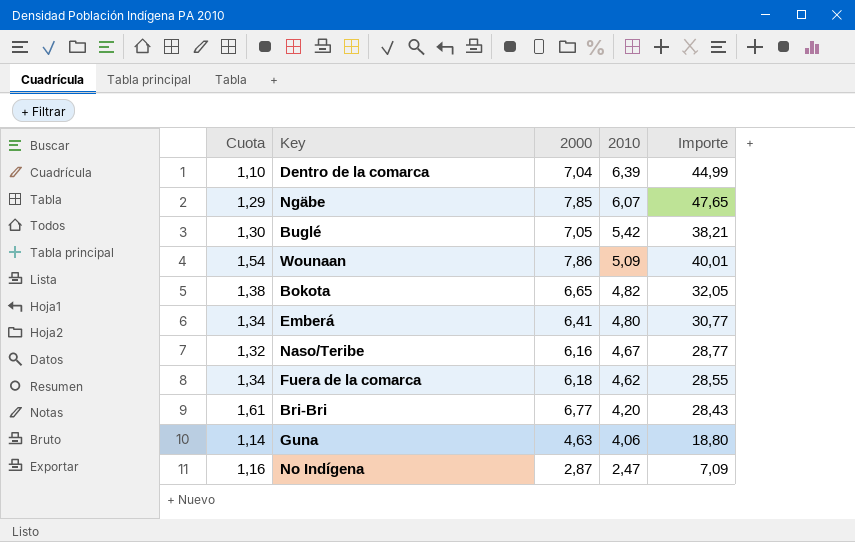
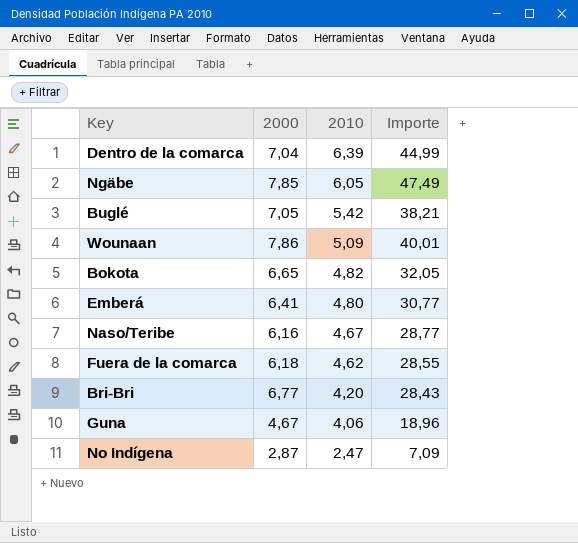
column Cuota | formula: [2000] / [2010] -> none
Ngäbe | 2010: 6,07 -> 6,05
Ngäbe | Importe: 47,65 -> 47,49
Guna | 2000: 4,63 -> 4,67
Guna | Importe: 18,80 -> 18,96

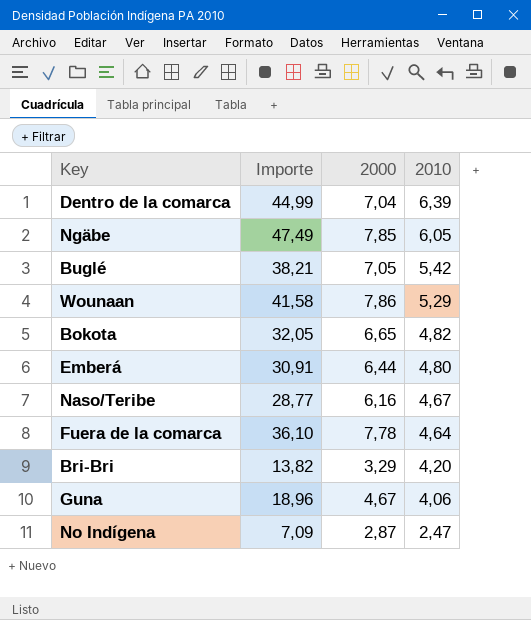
column Importe | position: 4 -> 2
Wounaan | Importe: 40,01 -> 41,58
Wounaan | 2010: 5,09 -> 5,29
Emberá | Importe: 30,77 -> 30,91
Emberá | 2000: 6,41 -> 6,44
Fuera de la comarca | Importe: 28,55 -> 36,10
Fuera de la comarca | 2000: 6,18 -> 7,78
Fuera de la comarca | 2010: 4,62 -> 4,64
Bri-Bri | Importe: 28,43 -> 13,82
Bri-Bri | 2000: 6,77 -> 3,29

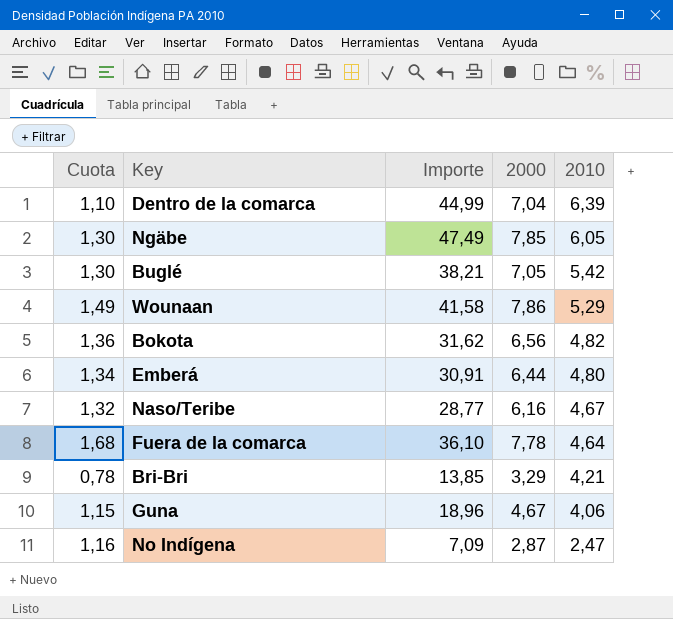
column Cuota | formula: none -> [2000] / [2010]
Bokota | Importe: 32,05 -> 31,62
Bokota | 2000: 6,65 -> 6,56
Bri-Bri | Importe: 13,82 -> 13,85
Bri-Bri | 2010: 4,20 -> 4,21

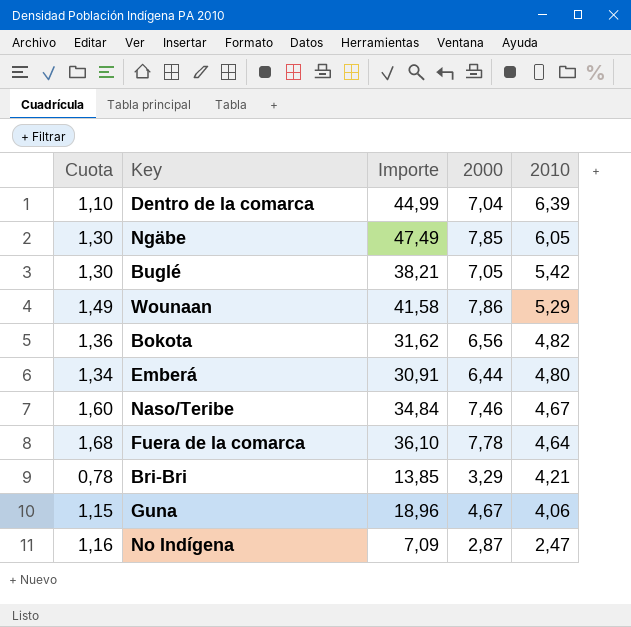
Naso/Teribe | Cuota: 1,32 -> 1,60
Naso/Teribe | Importe: 28,77 -> 34,84
Naso/Teribe | 2000: 6,16 -> 7,46

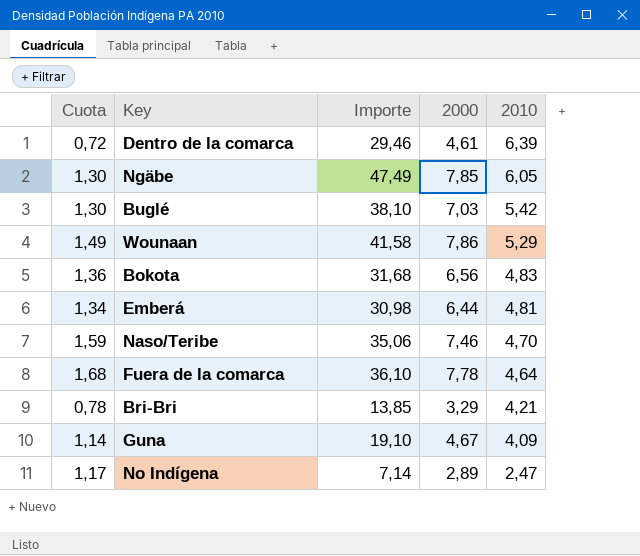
Dentro de la comarca | Cuota: 1,10 -> 0,72
Dentro de la comarca | Importe: 44,99 -> 29,46
Dentro de la comarca | 2000: 7,04 -> 4,61
Buglé | Importe: 38,21 -> 38,10
Buglé | 2000: 7,05 -> 7,03
Bokota | Importe: 31,62 -> 31,68
Bokota | 2010: 4,82 -> 4,83
Emberá | Importe: 30,91 -> 30,98
Emberá | 2010: 4,80 -> 4,81
Naso/Teribe | Cuota: 1,60 -> 1,59
Naso/Teribe | Importe: 34,84 -> 35,06
Naso/Teribe | 2010: 4,67 -> 4,70
Guna | Cuota: 1,15 -> 1,14
Guna | Importe: 18,96 -> 19,10
Guna | 2010: 4,06 -> 4,09
No Indígena | Cuota: 1,16 -> 1,17
No Indígena | Importe: 7,09 -> 7,14
No Indígena | 2000: 2,87 -> 2,89

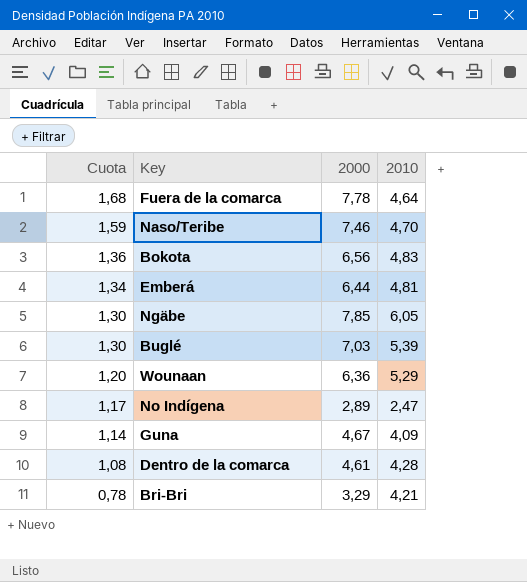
row order: 2010 descending -> Cuota descending
column Importe | formula: [2000] * [2010] -> none
Buglé | 2010: 5,42 -> 5,39
Wounaan | Cuota: 1,49 -> 1,20
Wounaan | 2000: 7,86 -> 6,36
Dentro de la comarca | Cuota: 0,72 -> 1,08
Dentro de la comarca | 2010: 6,39 -> 4,28

